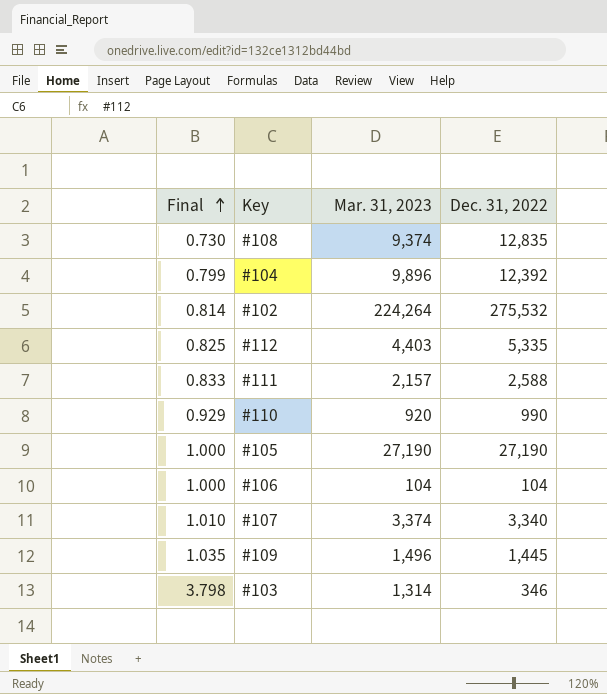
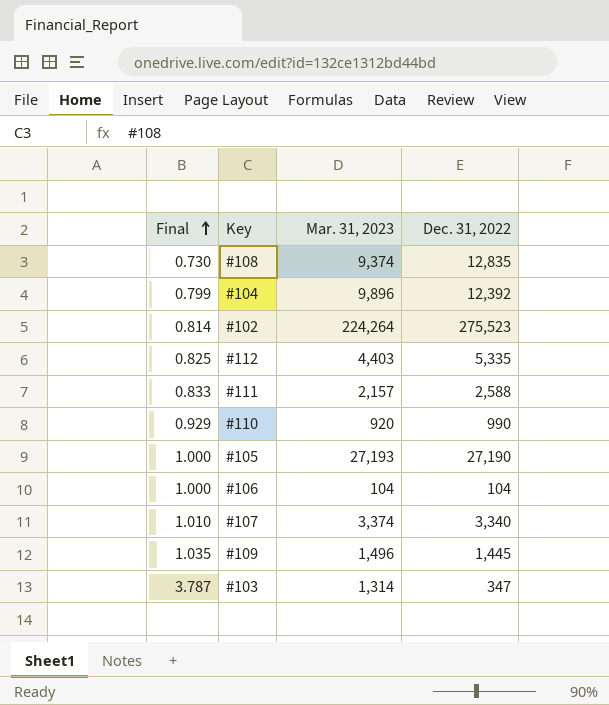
#102 | Dec. 31, 2022: 275,532 -> 275,523
#105 | Mar. 31, 2023: 27,190 -> 27,193
#103 | Final: 3.798 -> 3.787
#103 | Dec. 31, 2022: 346 -> 347

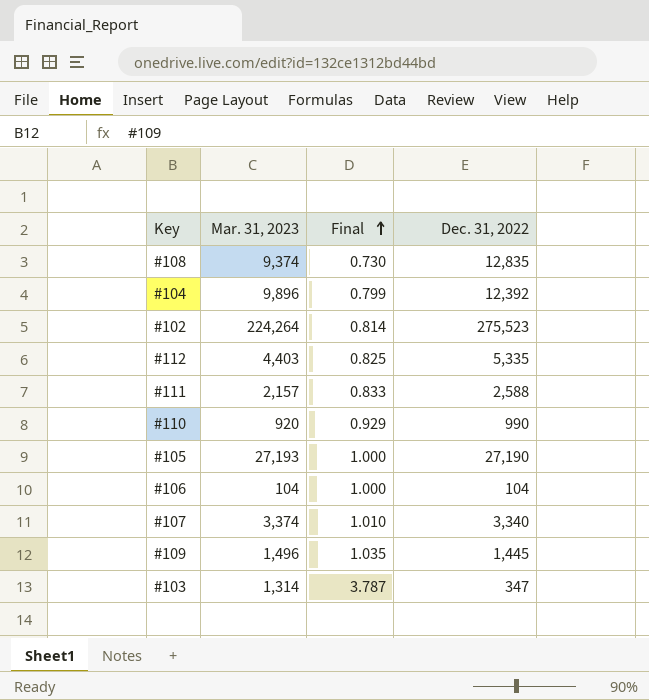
column Final | position: 1 -> 3

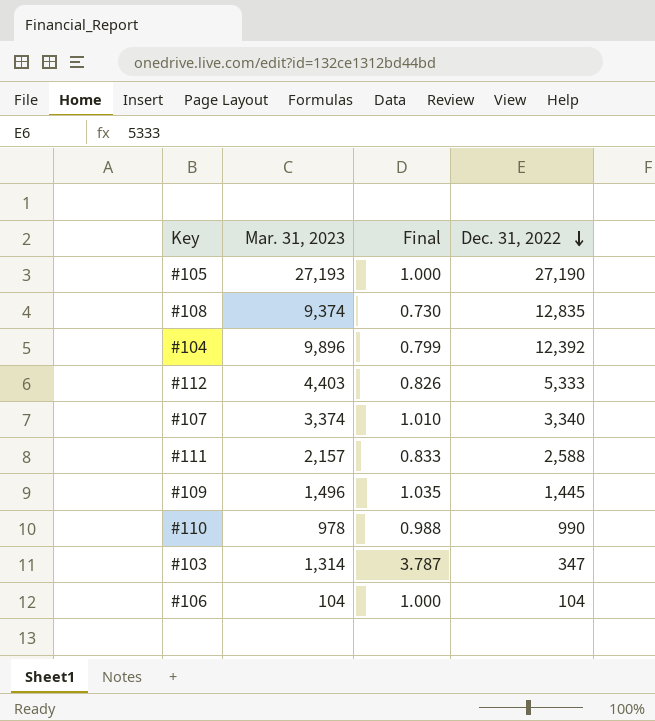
row order: Final ascending -> Dec. 31, 2022 descending
row #102: 224,264 | 0.814 | 275,523 -> none
#112 | Final: 0.825 -> 0.826
#112 | Dec. 31, 2022: 5,335 -> 5,333
#110 | Mar. 31, 2023: 920 -> 978
#110 | Final: 0.929 -> 0.988

